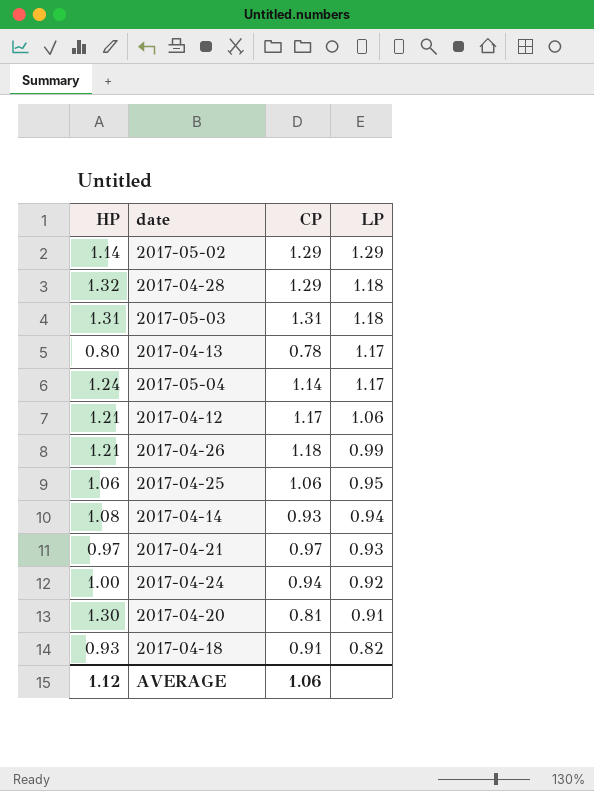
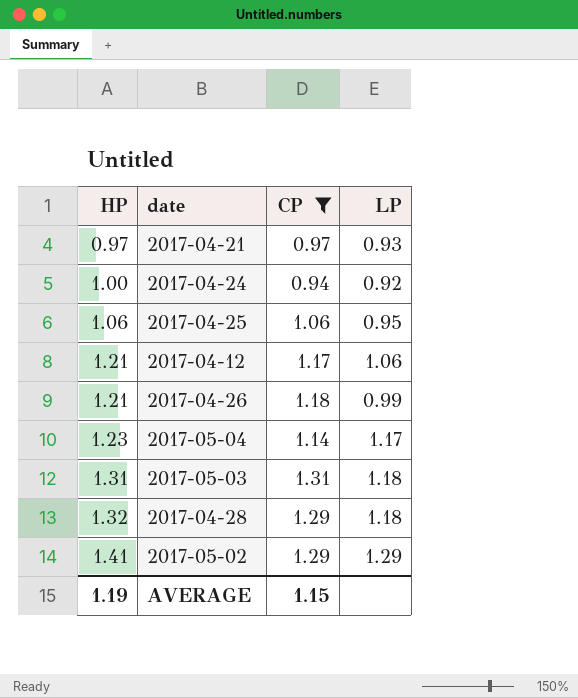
filter: none -> CP >= 0.94
row order: LP descending -> HP ascending
2017-05-04 | HP: 1.24 -> 1.23
2017-05-02 | HP: 1.14 -> 1.41
AVERAGE | HP: 1.12 -> 1.19
AVERAGE | CP: 1.06 -> 1.15

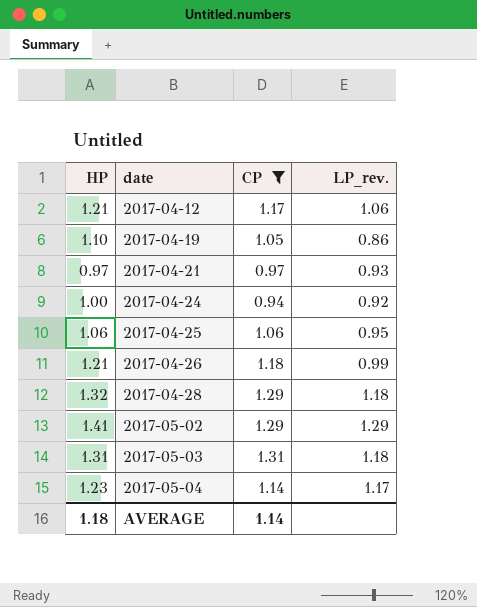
row order: HP ascending -> date ascending
column name: LP -> LP_rev.
row 2017-04-19: none -> 1.10 | 1.05 | 0.86
AVERAGE | HP: 1.19 -> 1.18
AVERAGE | CP: 1.15 -> 1.14

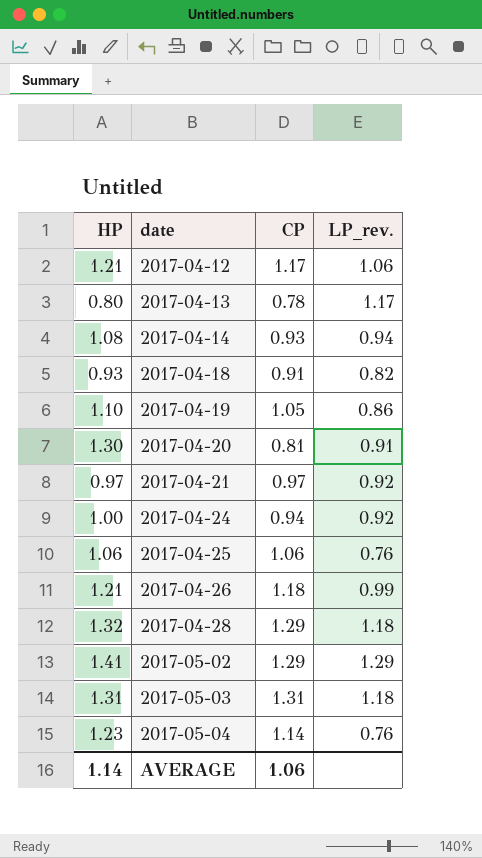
filter: CP >= 0.94 -> none
2017-04-21 | LP_rev.: 0.93 -> 0.92
2017-04-25 | LP_rev.: 0.95 -> 0.76
2017-05-04 | LP_rev.: 1.17 -> 0.76
AVERAGE | HP: 1.18 -> 1.14
AVERAGE | CP: 1.14 -> 1.06

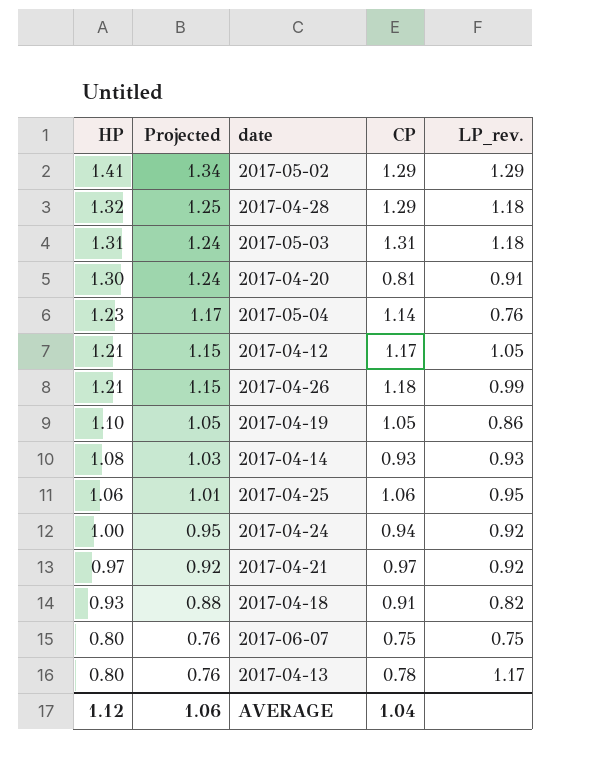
row order: date ascending -> HP descending
column Projected | formula: none -> [HP] * 0.95
2017-04-12 | LP_rev.: 1.06 -> 1.05
2017-04-14 | LP_rev.: 0.94 -> 0.93
2017-04-25 | LP_rev.: 0.76 -> 0.95
row 2017-06-07: none -> 0.80 | 0.76 | 0.75 | 0.75
AVERAGE | HP: 1.14 -> 1.12
AVERAGE | CP: 1.06 -> 1.04

